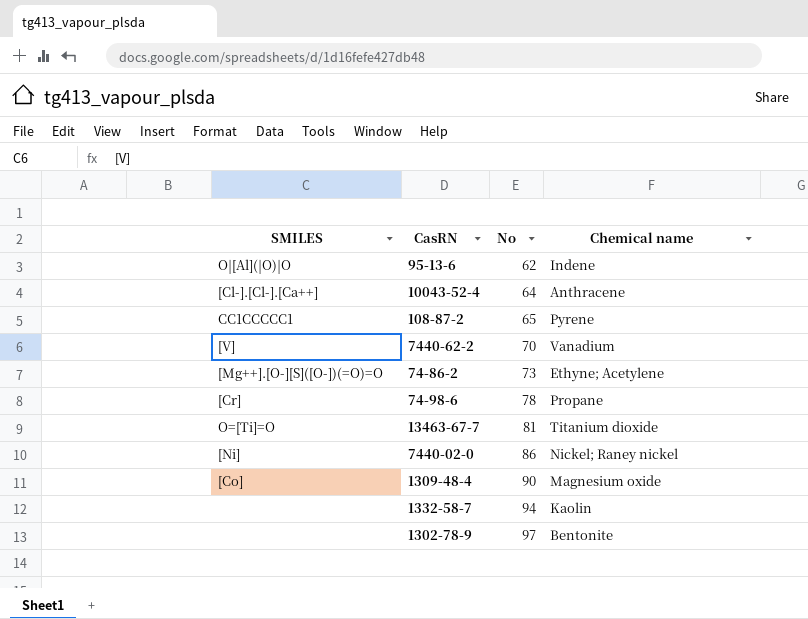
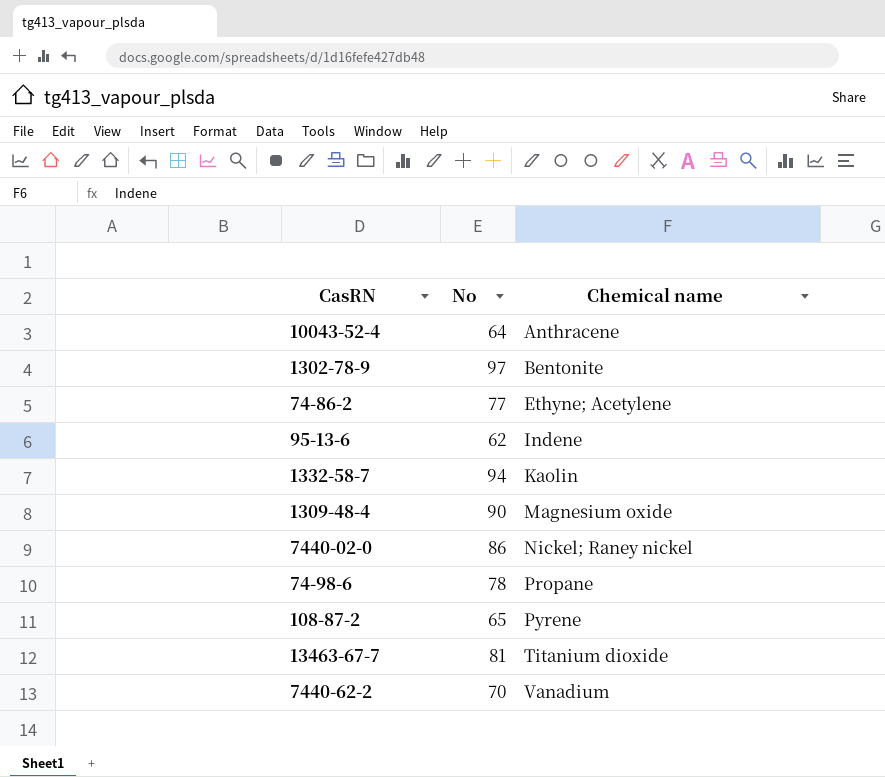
row order: No ascending -> Chemical name ascending
column SMILES | position: 1 -> none
74-86-2 | No: 73 -> 77

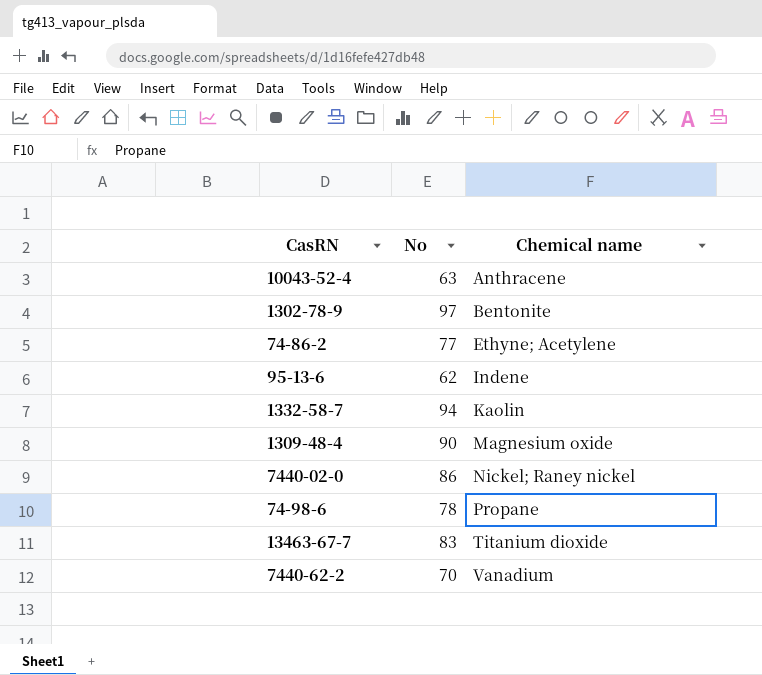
row 108-87-2: 65 | Pyrene -> none
10043-52-4 | No: 64 -> 63
13463-67-7 | No: 81 -> 83

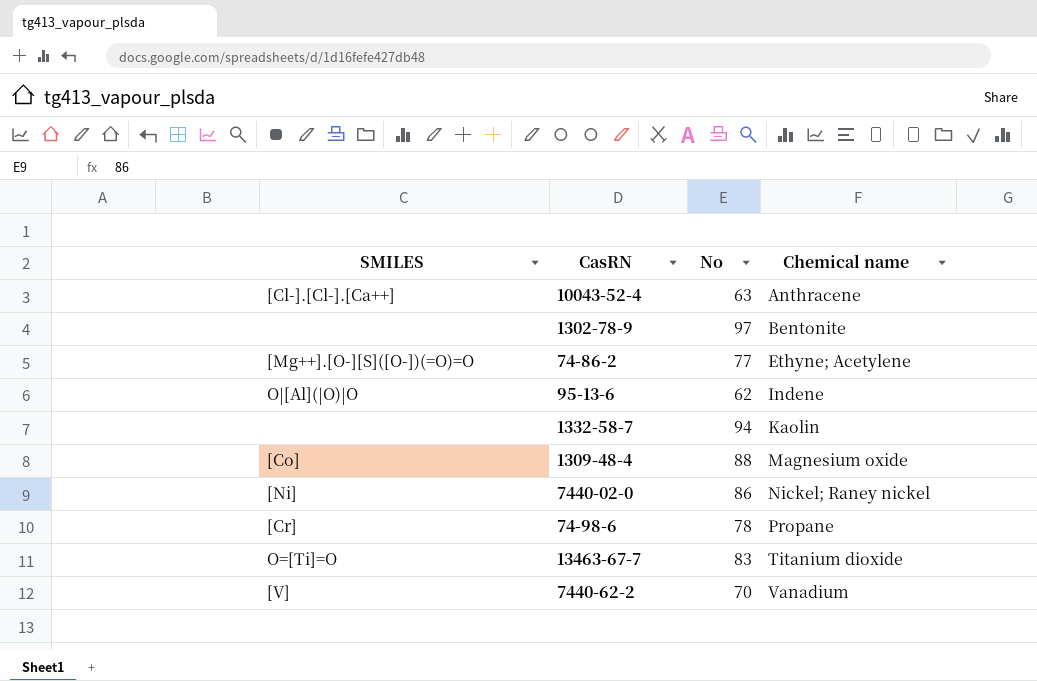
column SMILES | position: none -> 1
1309-48-4 | No: 90 -> 88

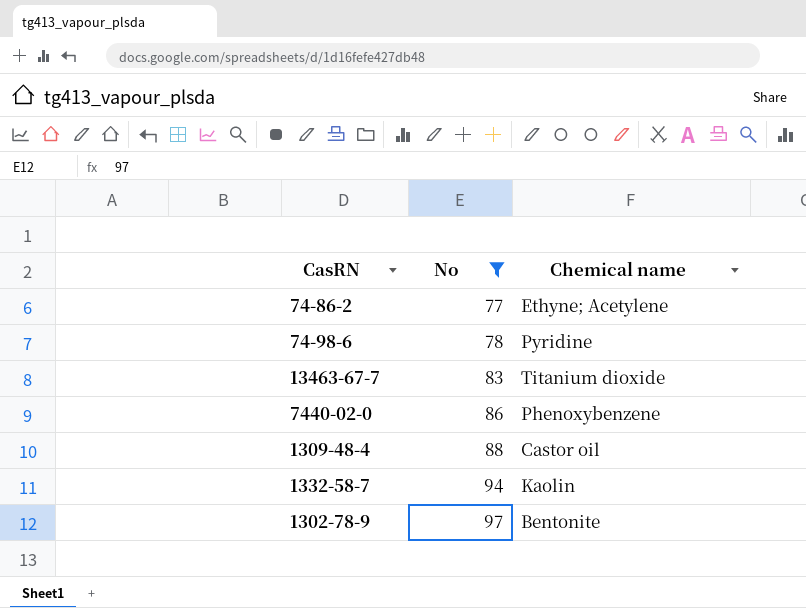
filter: none -> No >= 77
row order: Chemical name ascending -> No ascending
column SMILES | position: 1 -> none
74-98-6 | Chemical name: Propane -> Pyridine
7440-02-0 | Chemical name: Nickel; Raney nickel -> Phenoxybenzene
1309-48-4 | Chemical name: Magnesium oxide -> Castor oil

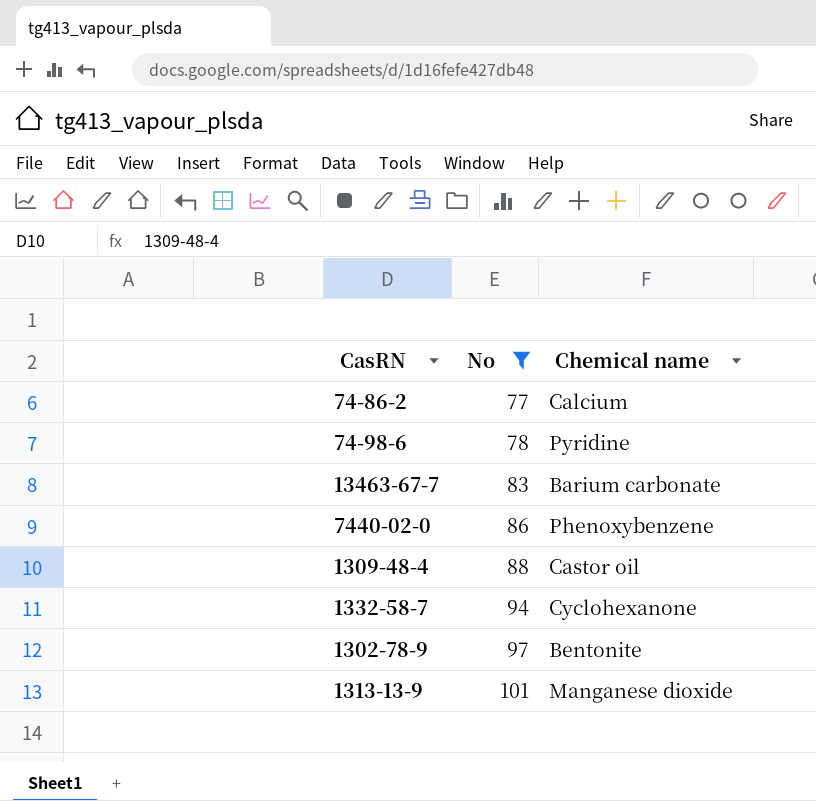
74-86-2 | Chemical name: Ethyne; Acetylene -> Calcium
13463-67-7 | Chemical name: Titanium dioxide -> Barium carbonate
1332-58-7 | Chemical name: Kaolin -> Cyclohexanone
row 1313-13-9: none -> 101 | Manganese dioxide

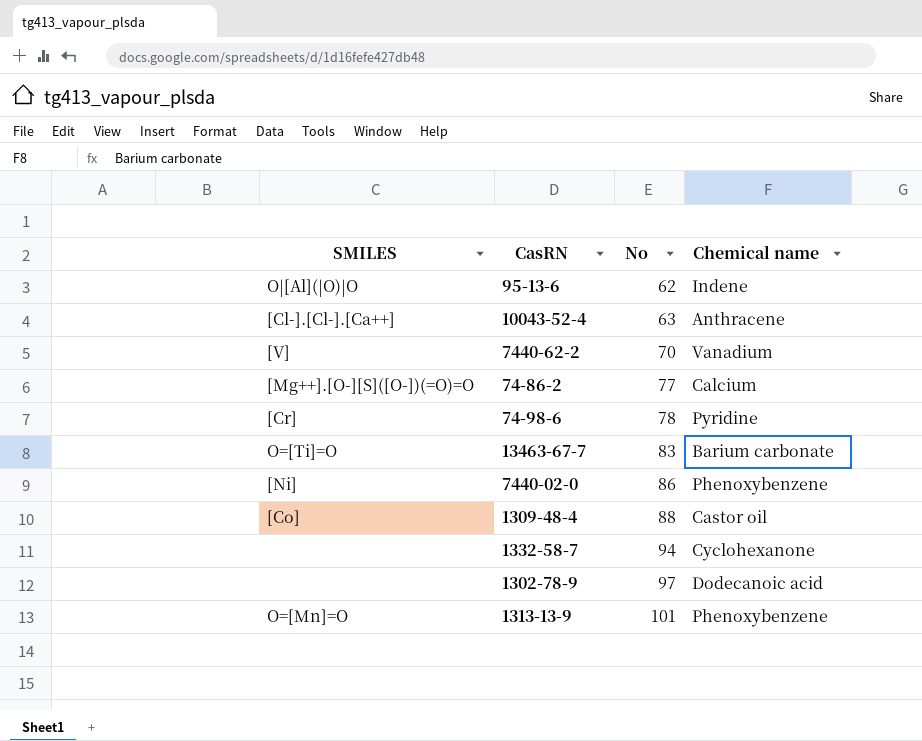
filter: No >= 77 -> none
column SMILES | position: none -> 1
1302-78-9 | Chemical name: Bentonite -> Dodecanoic acid
1313-13-9 | Chemical name: Manganese dioxide -> Phenoxybenzene

